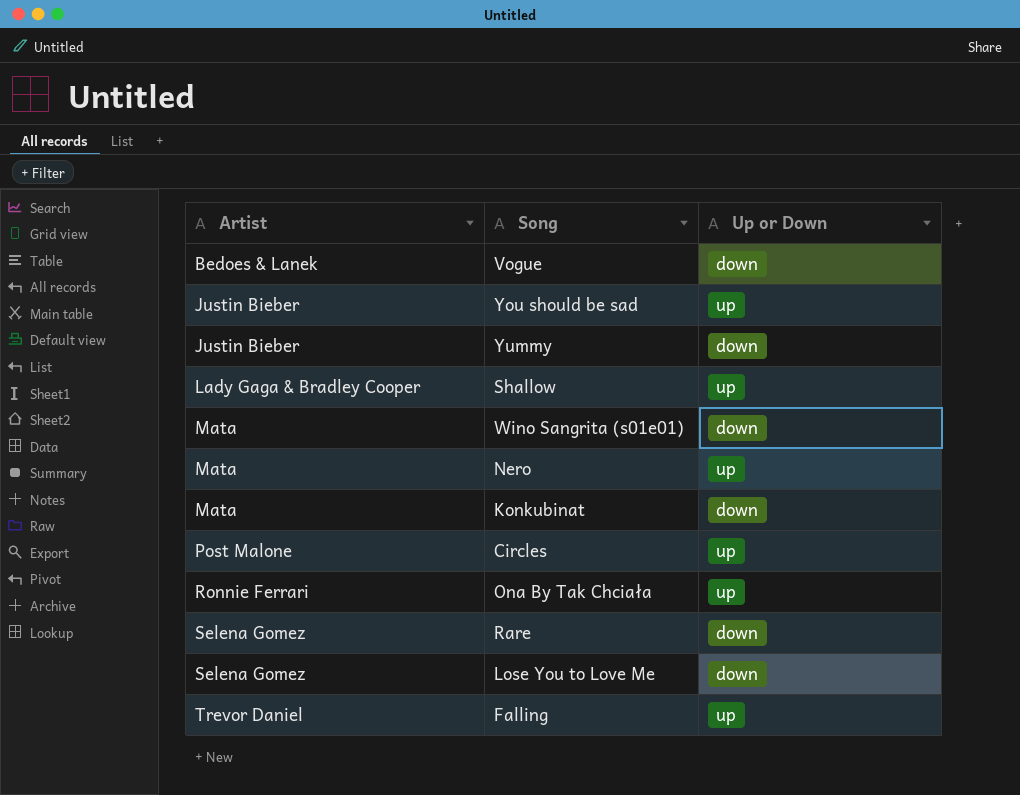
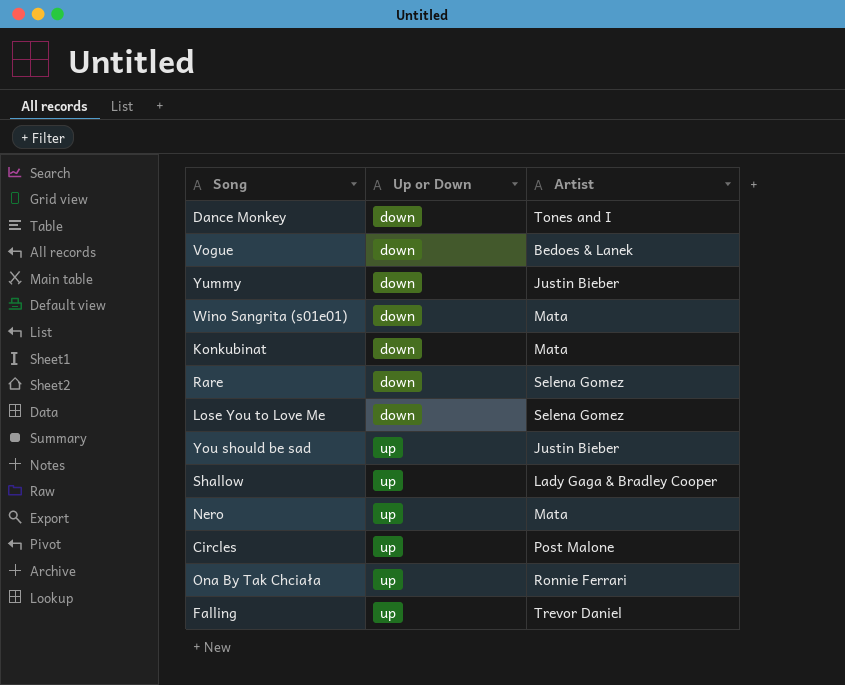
row order: Artist ascending -> Up or Down ascending
column Artist | position: 1 -> 3
row Dance Monkey: none -> down | Tones and I

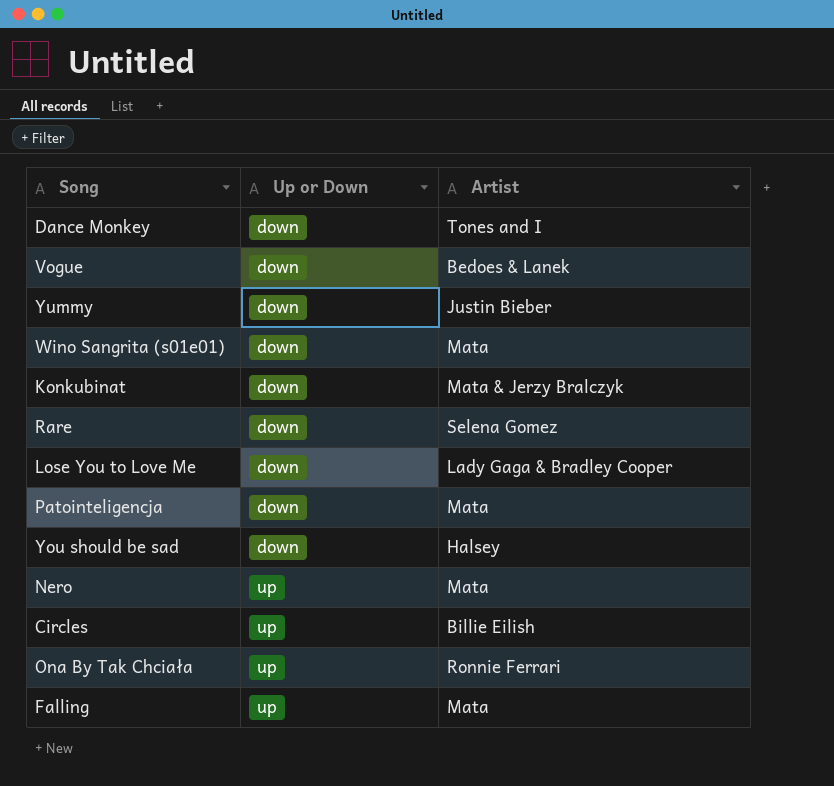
row Shallow: up | Lady Gaga & Bradley Cooper -> none
Konkubinat | Artist: Mata -> Mata & Jerzy Bralczyk
Lose You to Love Me | Artist: Selena Gomez -> Lady Gaga & Bradley Cooper
row Patointeligencja: none -> down | Mata
You should be sad | Up or Down: up -> down
You should be sad | Artist: Justin Bieber -> Halsey
Circles | Artist: Post Malone -> Billie Eilish
Falling | Artist: Trevor Daniel -> Mata

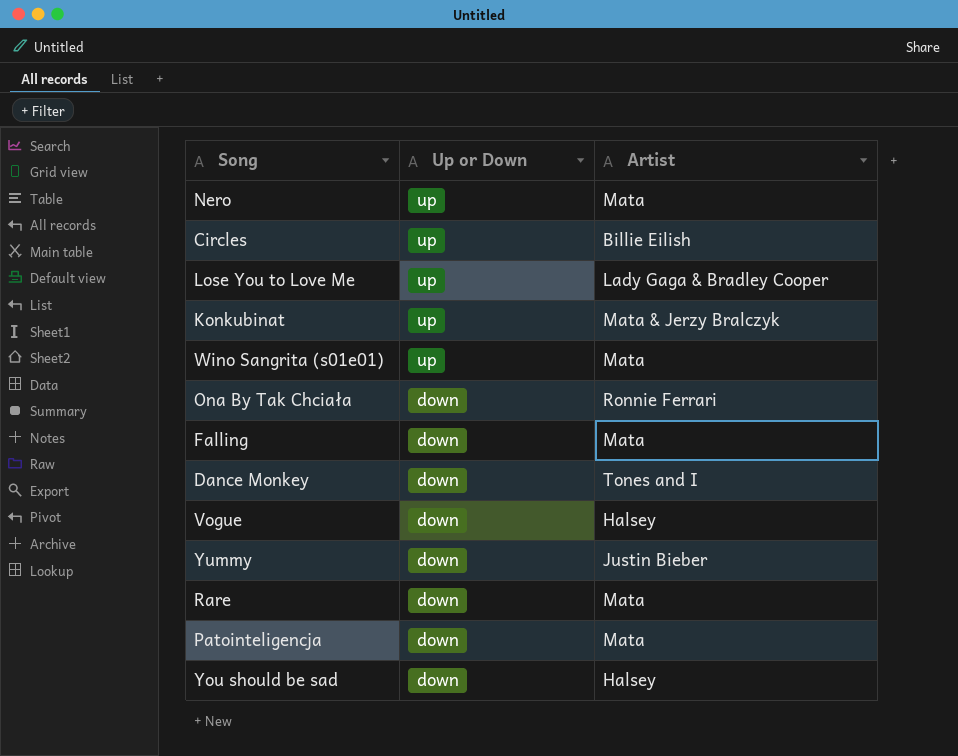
row order: Up or Down ascending -> Up or Down descending
Lose You to Love Me | Up or Down: down -> up
Konkubinat | Up or Down: down -> up
Wino Sangrita (s01e01) | Up or Down: down -> up
Ona By Tak Chciała | Up or Down: up -> down
Falling | Up or Down: up -> down
Vogue | Artist: Bedoes & Lanek -> Halsey
Rare | Artist: Selena Gomez -> Mata

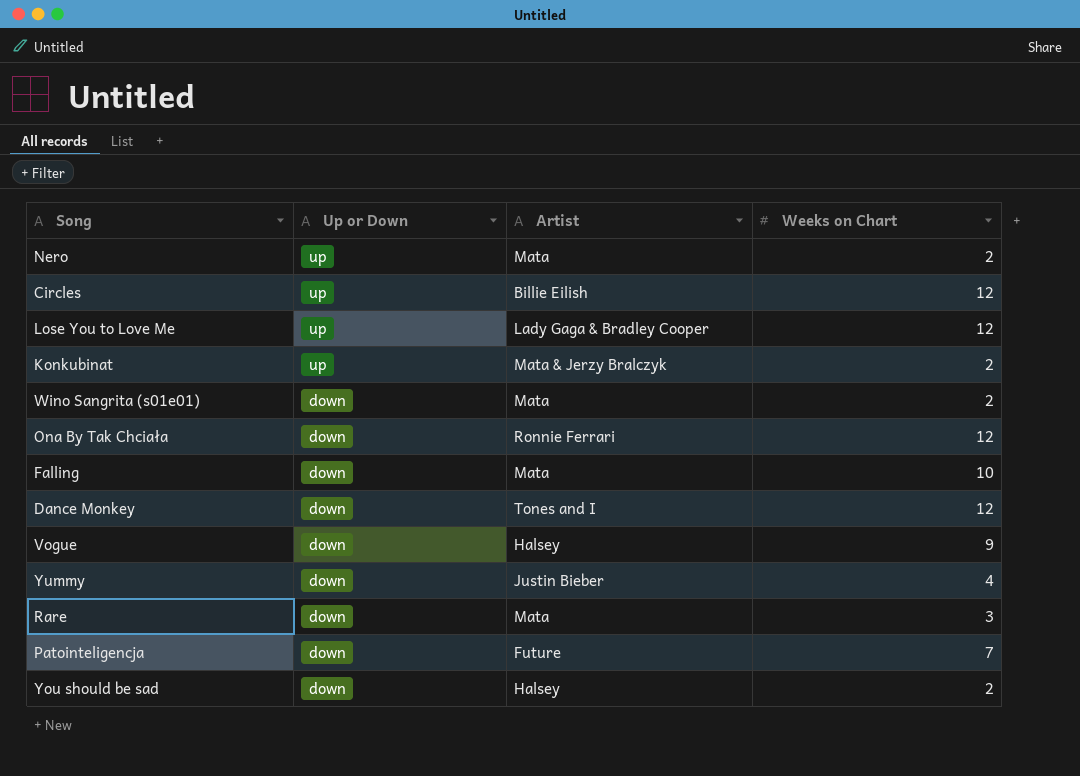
column Weeks on Chart | position: none -> 4
Wino Sangrita (s01e01) | Up or Down: up -> down
Patointeligencja | Artist: Mata -> Future

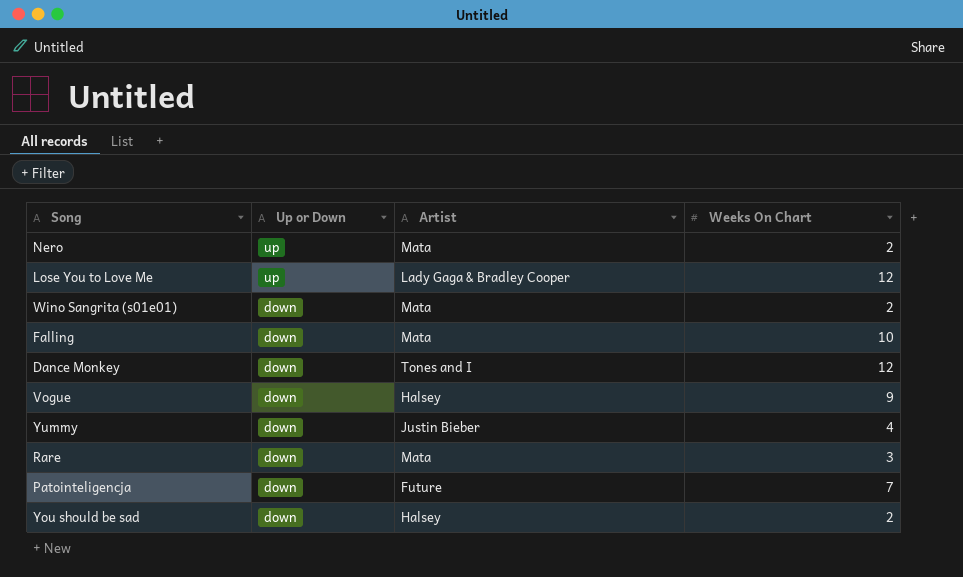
column name: Weeks on Chart -> Weeks On Chart
row Circles: up | Billie Eilish | 12 -> none
row Konkubinat: up | Mata & Jerzy Bralczyk | 2 -> none
row Ona By Tak Chciała: down | Ronnie Ferrari | 12 -> none

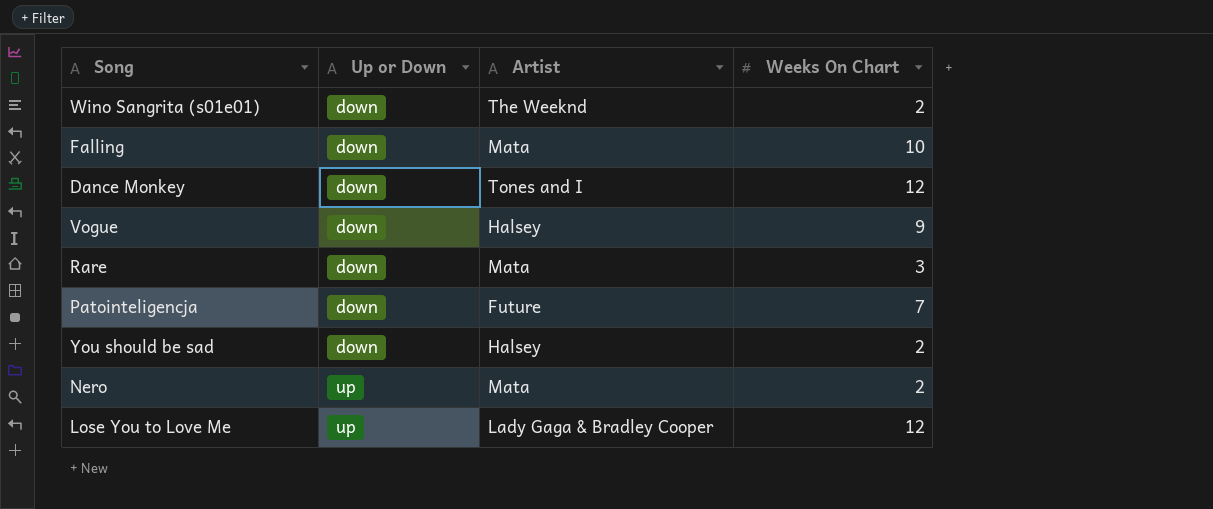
row order: Up or Down descending -> Up or Down ascending
row Yummy: down | Justin Bieber | 4 -> none
Wino Sangrita (s01e01) | Artist: Mata -> The Weeknd

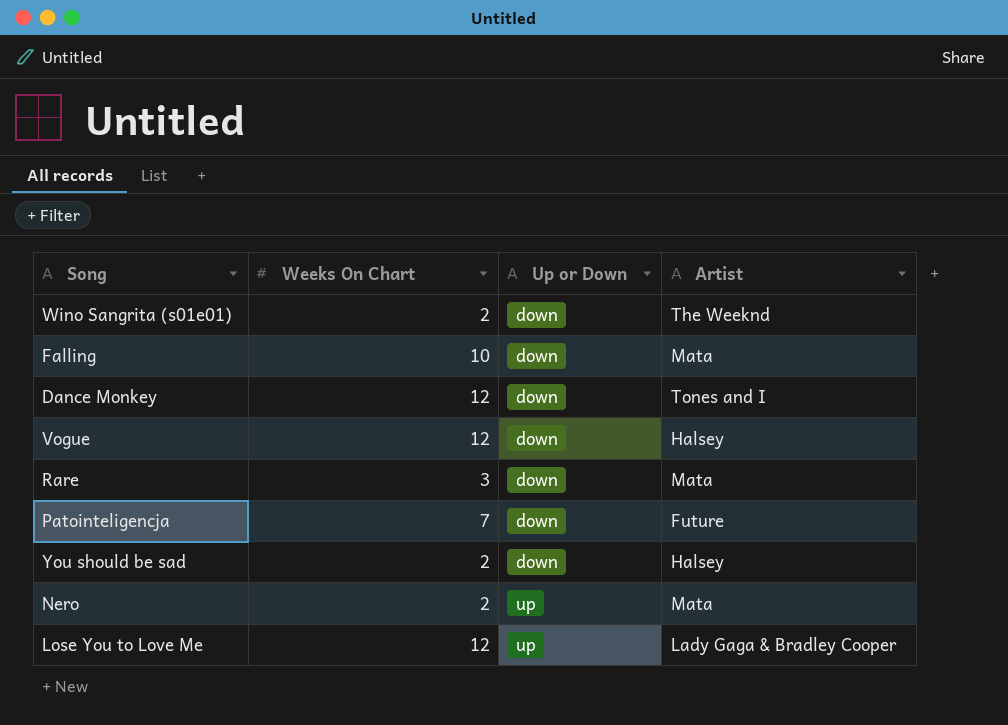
column Weeks On Chart | position: 4 -> 2
Vogue | Weeks On Chart: 9 -> 12

